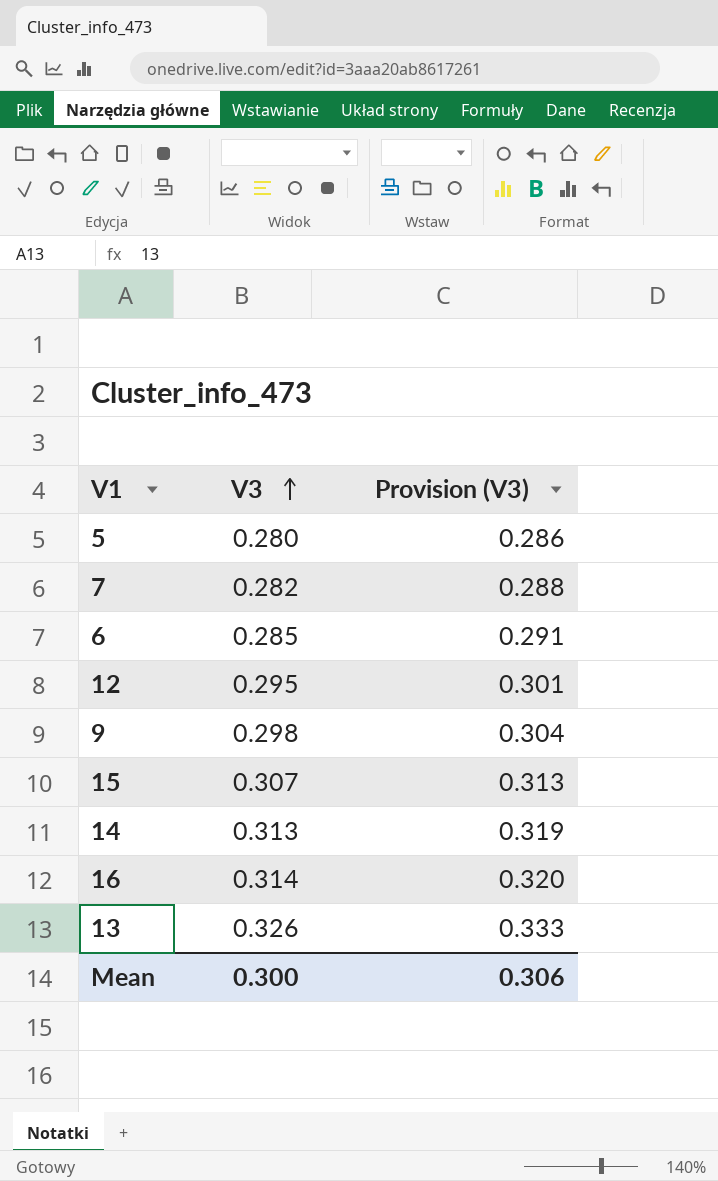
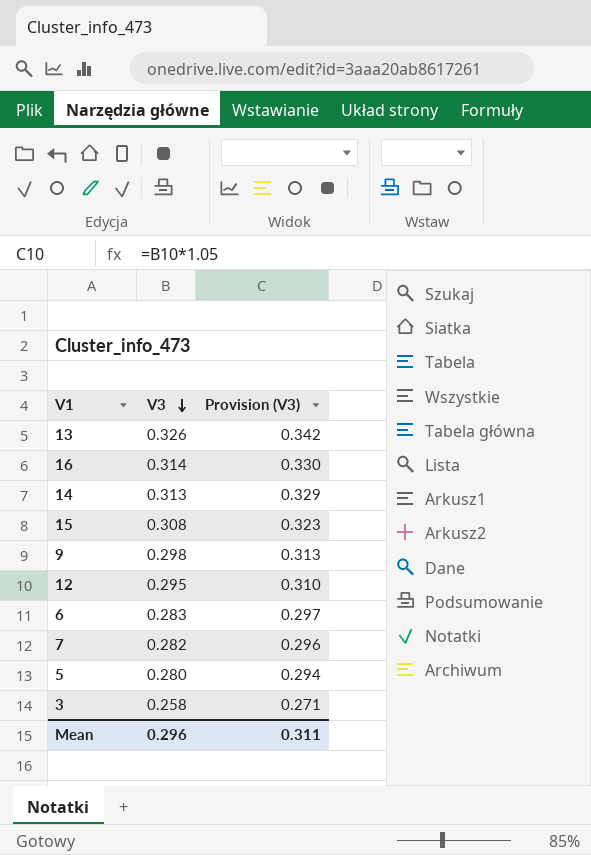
row order: V3 ascending -> V3 descending
column Provision (V3) | formula: [V3] * 1.02 -> [V3] * 1.05
15 | V3: 0.307 -> 0.308
6 | V3: 0.285 -> 0.283
row 3: none -> 0.258 | 0.271
Mean | V3: 0.300 -> 0.296
Mean | Provision (V3): 0.306 -> 0.311

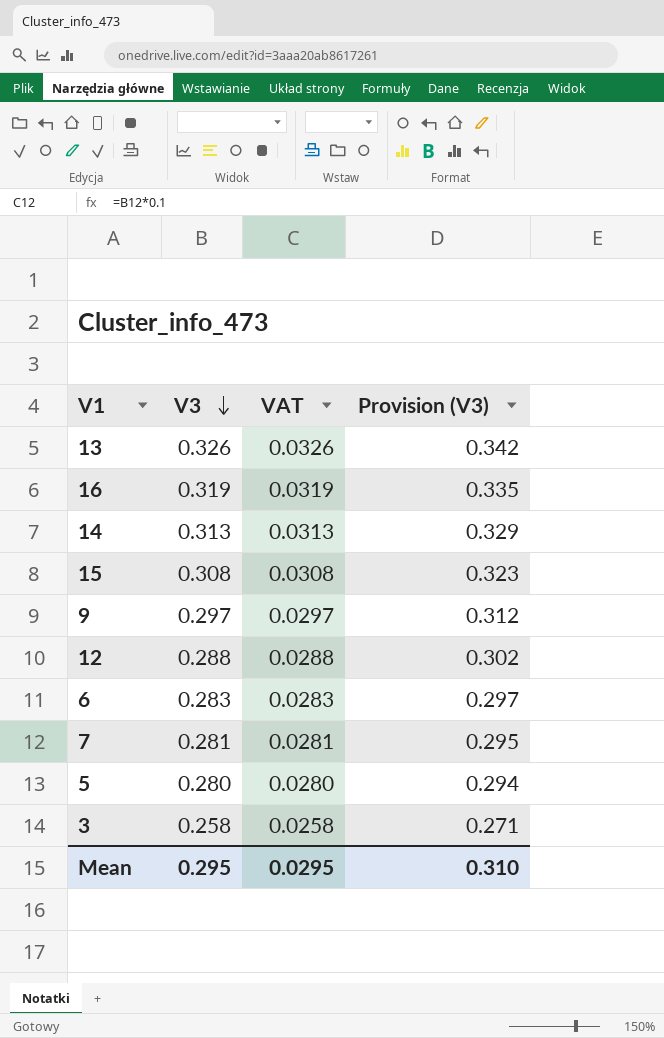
column VAT | formula: none -> [V3] * 0.1
16 | V3: 0.314 -> 0.319
16 | Provision (V3): 0.330 -> 0.335
9 | V3: 0.298 -> 0.297
9 | Provision (V3): 0.313 -> 0.312
12 | V3: 0.295 -> 0.288
12 | Provision (V3): 0.310 -> 0.302
7 | V3: 0.282 -> 0.281
7 | Provision (V3): 0.296 -> 0.295
Mean | V3: 0.296 -> 0.295
Mean | Provision (V3): 0.311 -> 0.310

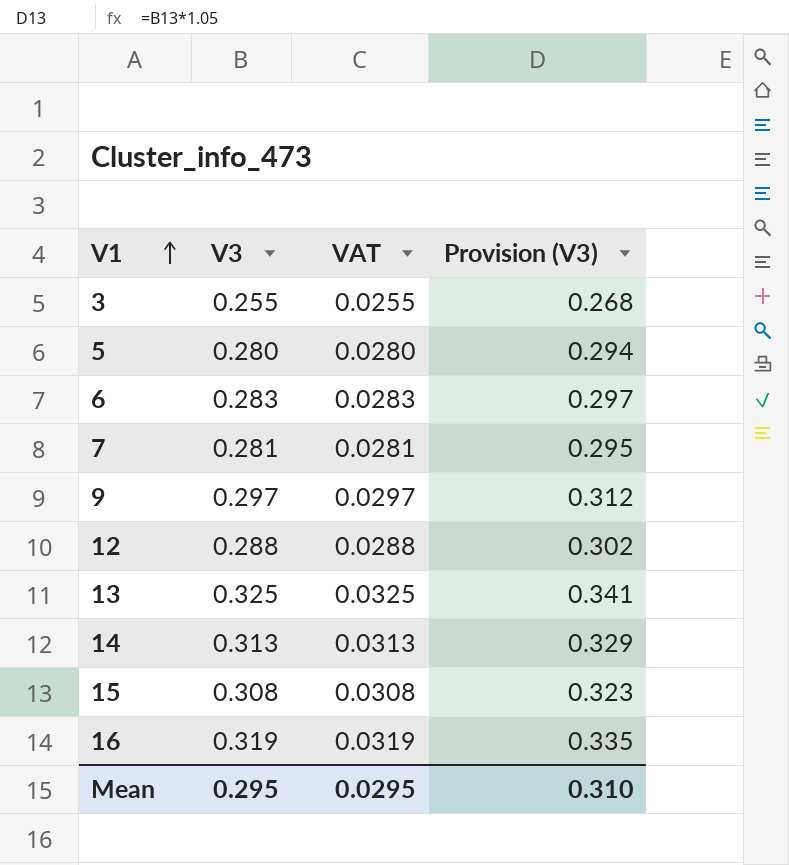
row order: V3 descending -> V1 ascending
3 | V3: 0.258 -> 0.255
3 | VAT: 0.0258 -> 0.0255
3 | Provision (V3): 0.271 -> 0.268
13 | V3: 0.326 -> 0.325
13 | VAT: 0.0326 -> 0.0325
13 | Provision (V3): 0.342 -> 0.341

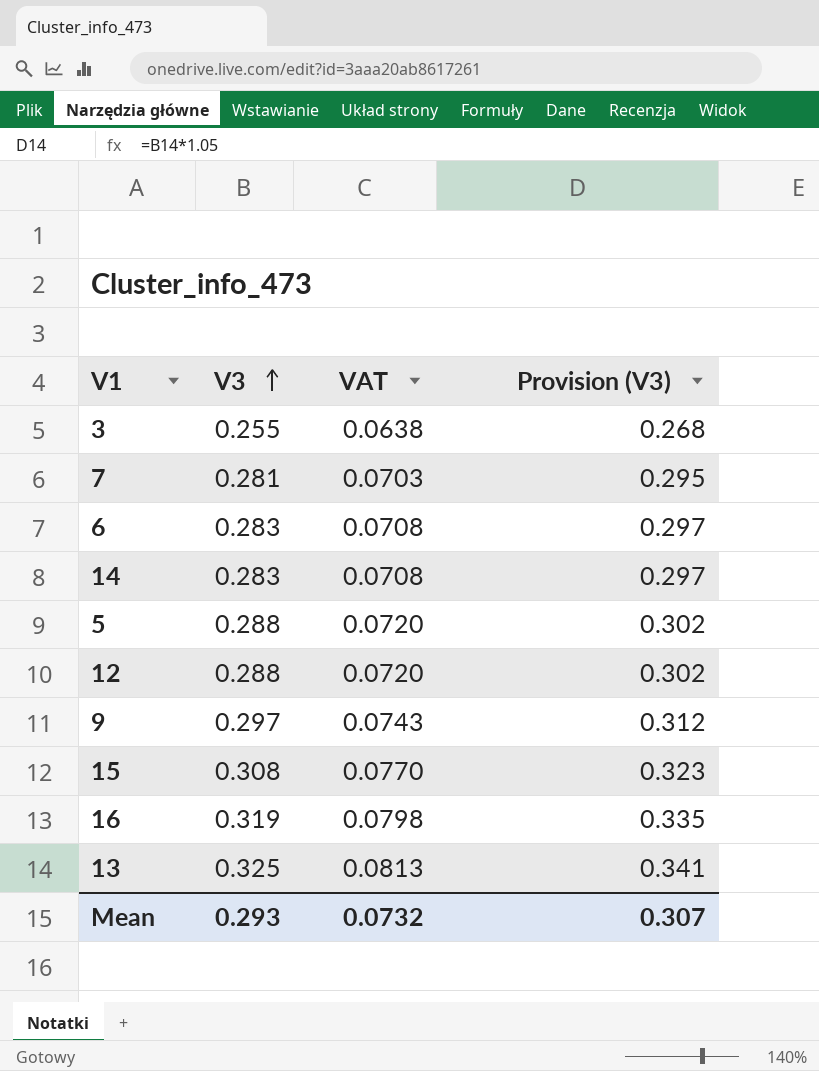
row order: V1 ascending -> V3 ascending
column VAT | formula: [V3] * 0.1 -> [V3] * 0.25
14 | V3: 0.313 -> 0.283
14 | Provision (V3): 0.329 -> 0.297
5 | V3: 0.280 -> 0.288
5 | Provision (V3): 0.294 -> 0.302
Mean | V3: 0.295 -> 0.293
Mean | VAT: 0.0295 -> 0.0732
Mean | Provision (V3): 0.310 -> 0.307

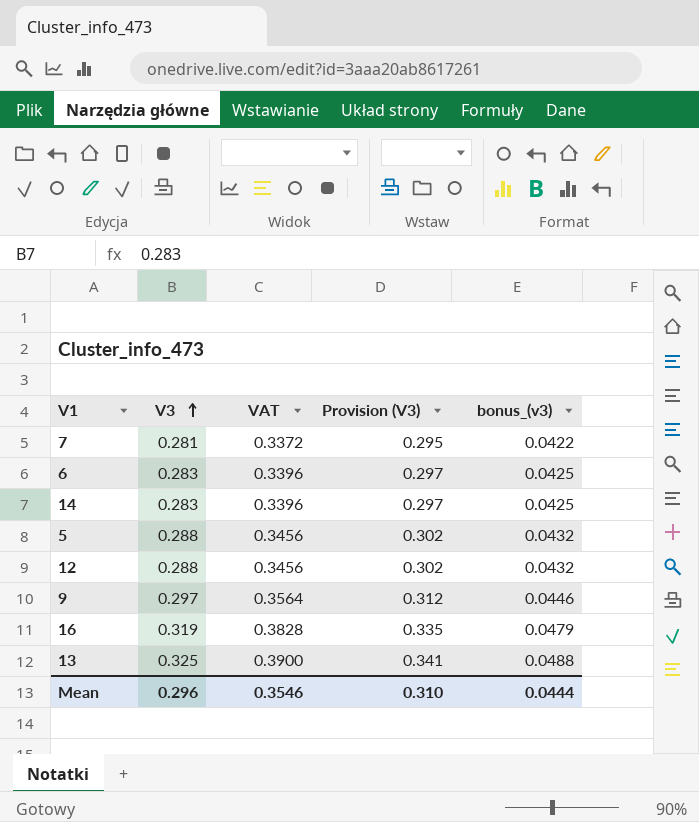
column VAT | formula: [V3] * 0.25 -> [V3] * 1.2
column bonus_(v3) | formula: none -> [V3] * 0.15
row 3: 0.255 | 0.0638 | 0.268 -> none
row 15: 0.308 | 0.0770 | 0.323 -> none
Mean | V3: 0.293 -> 0.296
Mean | VAT: 0.0732 -> 0.3546
Mean | Provision (V3): 0.307 -> 0.310

